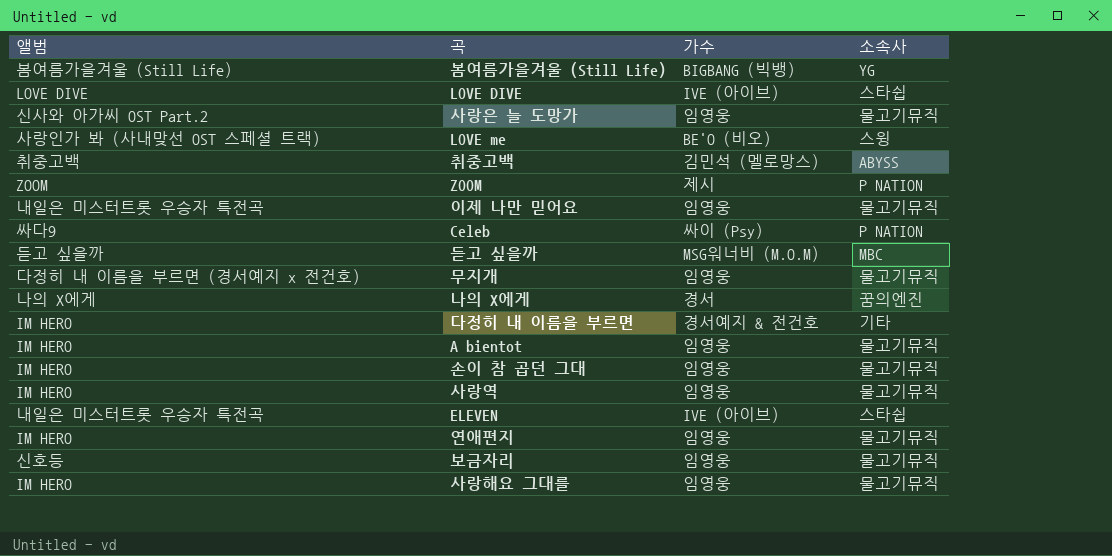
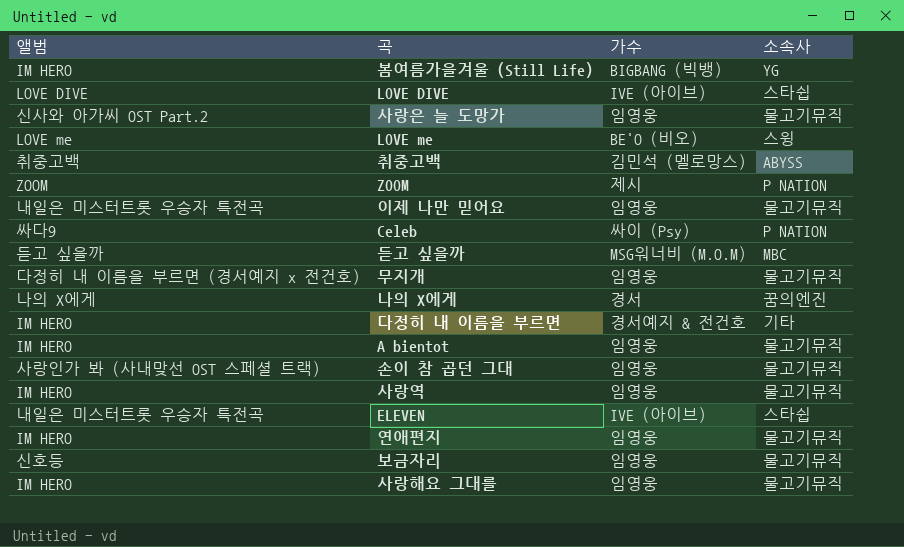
봄여름가을겨울 (Still Life) | 앨범: 봄여름가을겨울 (Still Life) -> IM HERO
LOVE me | 앨범: 사랑인가 봐 (사내맞선 OST 스페셜 트랙) -> LOVE me
손이 참 곱던 그대 | 앨범: IM HERO -> 사랑인가 봐 (사내맞선 OST 스페셜 트랙)

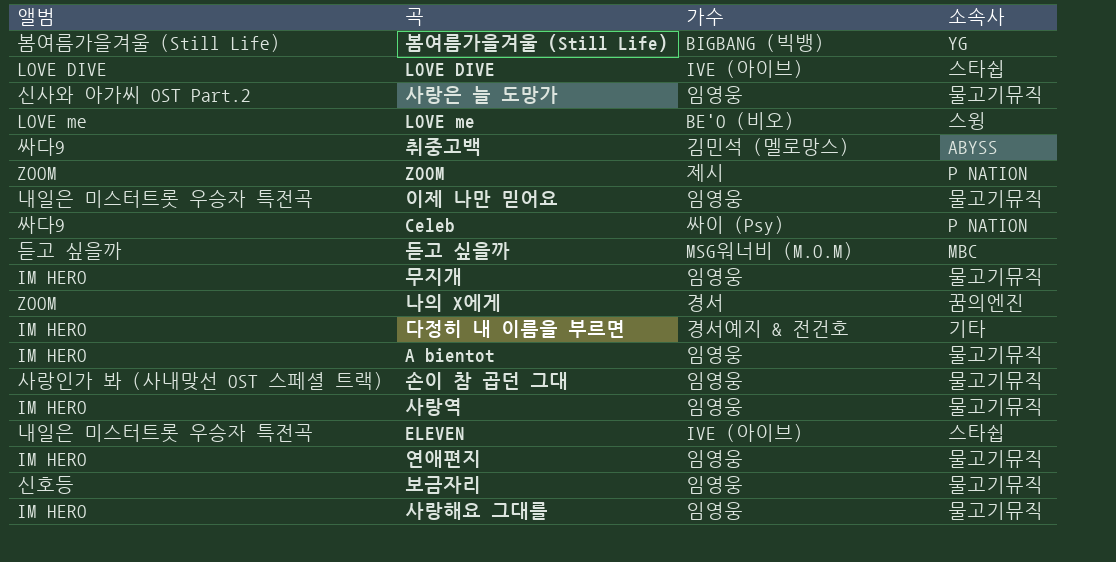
봄여름가을겨울 (Still Life) | 앨범: IM HERO -> 봄여름가을겨울 (Still Life)
취중고백 | 앨범: 취중고백 -> 싸다9
무지개 | 앨범: 다정히 내 이름을 부르면 (경서예지 x 전건호) -> IM HERO
나의 X에게 | 앨범: 나의 X에게 -> ZOOM

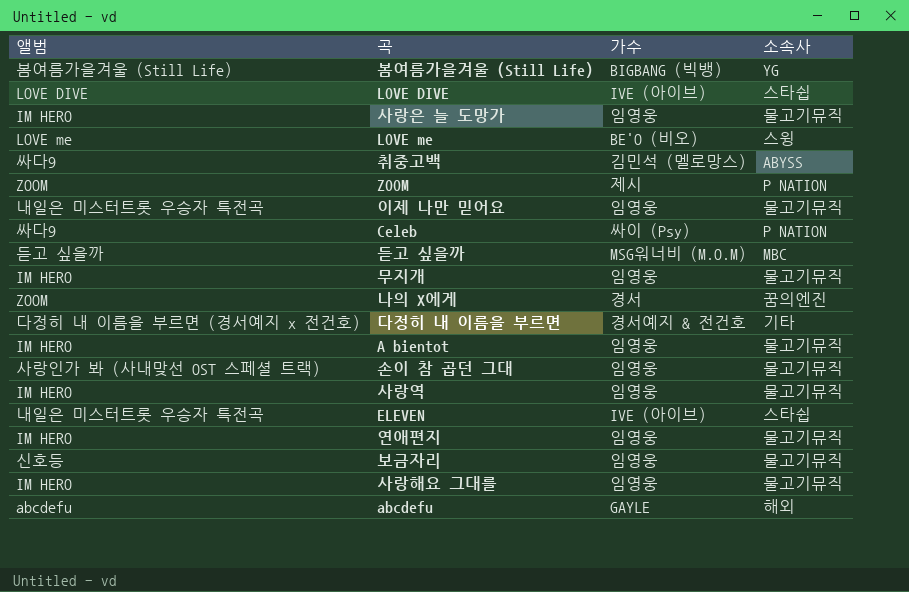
사랑은 늘 도망가 | 앨범: 신사와 아가씨 OST Part.2 -> IM HERO
다정히 내 이름을 부르면 | 앨범: IM HERO -> 다정히 내 이름을 부르면 (경서예지 x 전건호)
row abcdefu: none -> abcdefu | GAYLE | 해외

